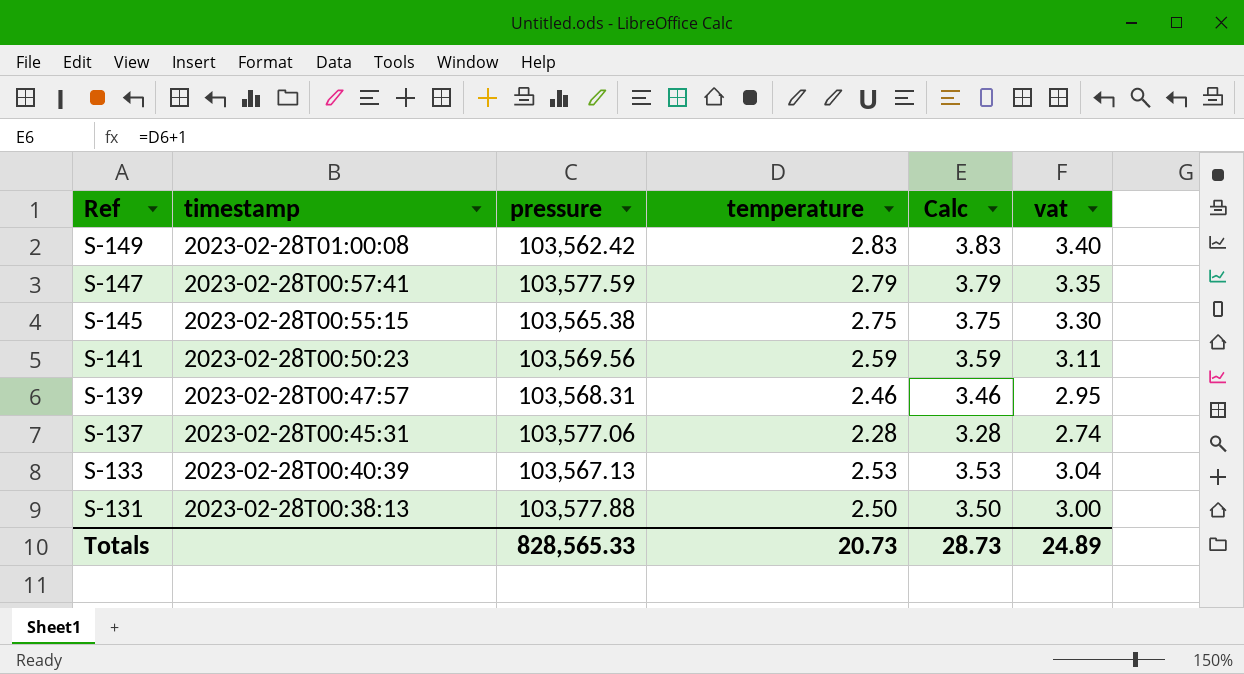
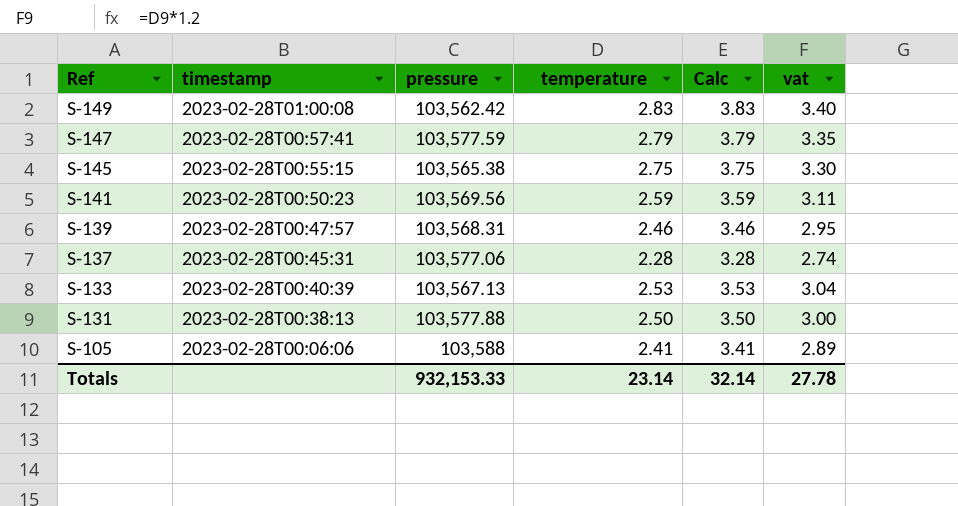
row S-105: none -> 2023-02-28T00:06:06 | 103,588 | 2.41 | 3.41 | 2.89
Totals | pressure: 828,565.33 -> 932,153.33
Totals | temperature: 20.73 -> 23.14
Totals | Calc: 28.73 -> 32.14
Totals | vat: 24.89 -> 27.78

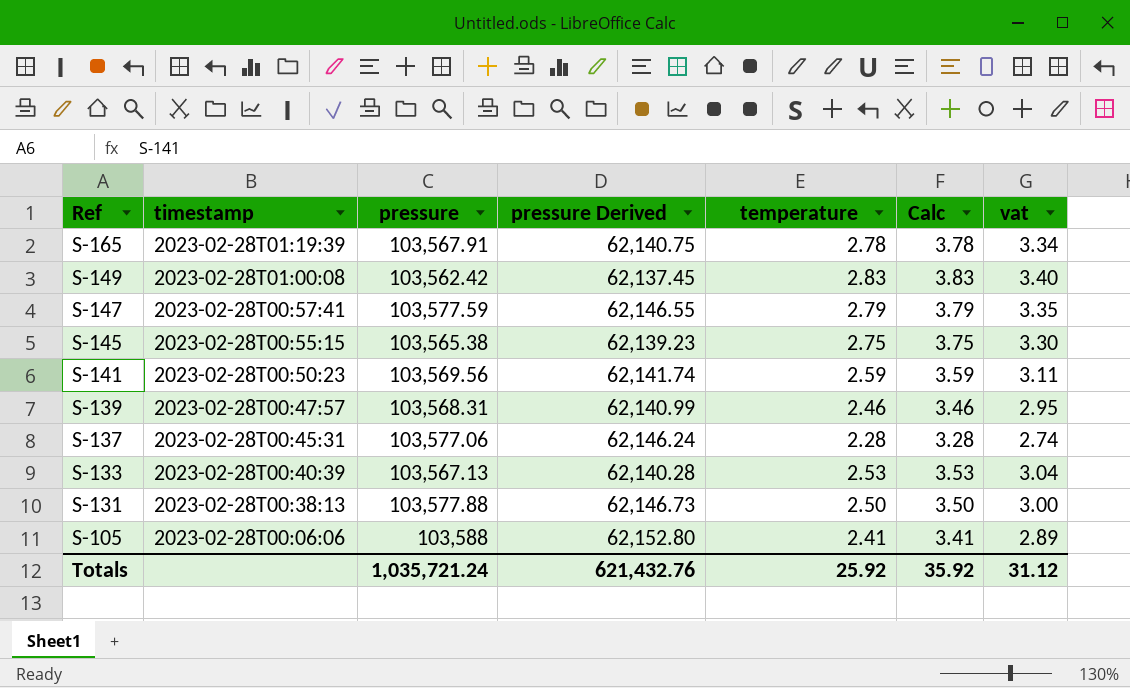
column pressure Derived | formula: none -> [pressure] * 0.6
row S-165: none -> 2023-02-28T01:19:39 | 103,567.91 | 62,140.75 | 2.78 | 3.78 | 3.34
Totals | pressure: 932,153.33 -> 1,035,721.24
Totals | temperature: 23.14 -> 25.92
Totals | Calc: 32.14 -> 35.92
Totals | vat: 27.78 -> 31.12

